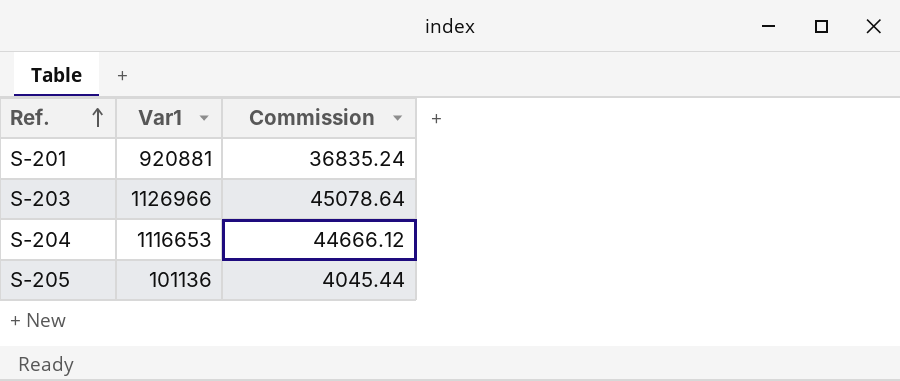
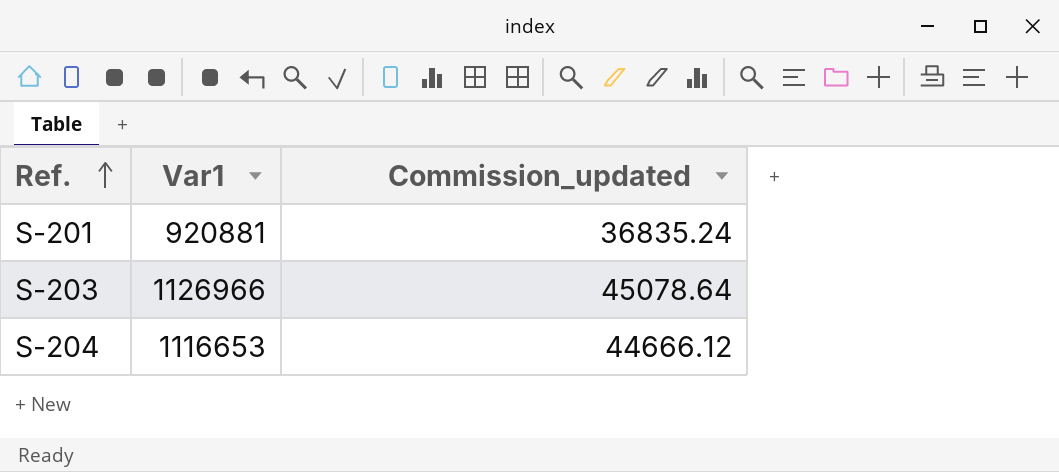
column name: Commission -> Commission_updated
row S-205: 101136 | 4045.44 -> none

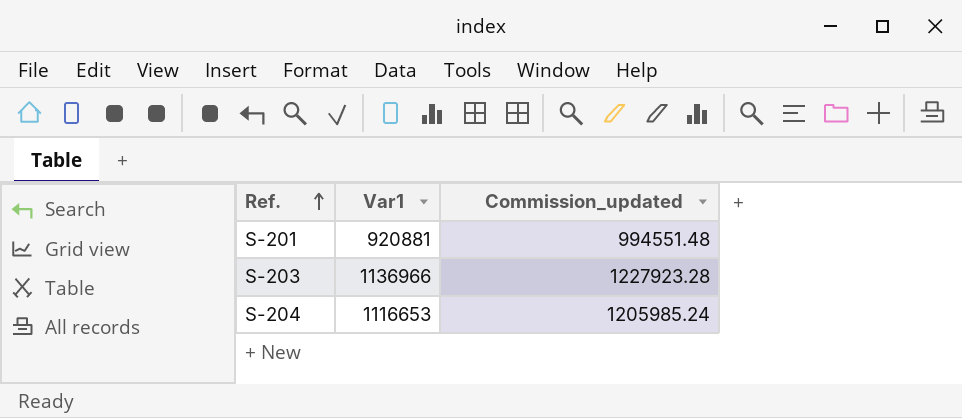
column Commission_updated | formula: [Var1] * 0.04 -> [Var1] * 1.08
S-203 | Var1: 1126966 -> 1136966

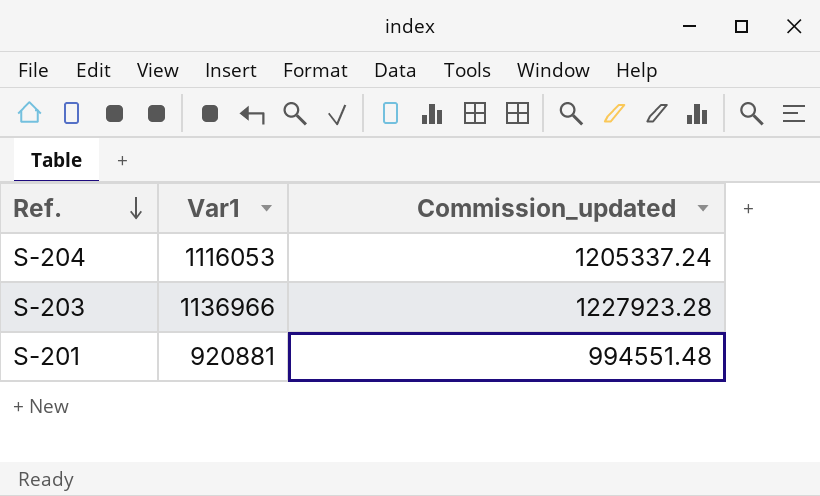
row order: Ref. ascending -> Ref. descending
S-204 | Var1: 1116653 -> 1116053
S-204 | Commission_updated: 1205985.24 -> 1205337.24

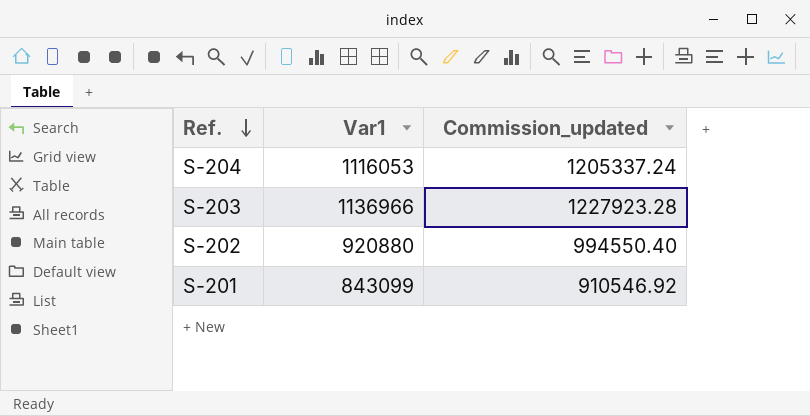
row S-202: none -> 920880 | 994550.40
S-201 | Var1: 920881 -> 843099
S-201 | Commission_updated: 994551.48 -> 910546.92

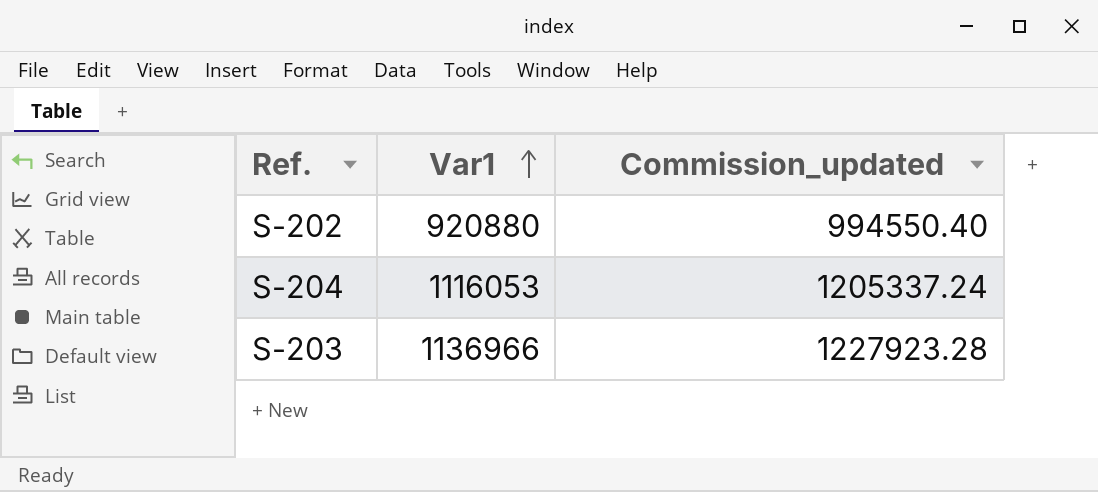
row order: Ref. descending -> Var1 ascending
row S-201: 843099 | 910546.92 -> none

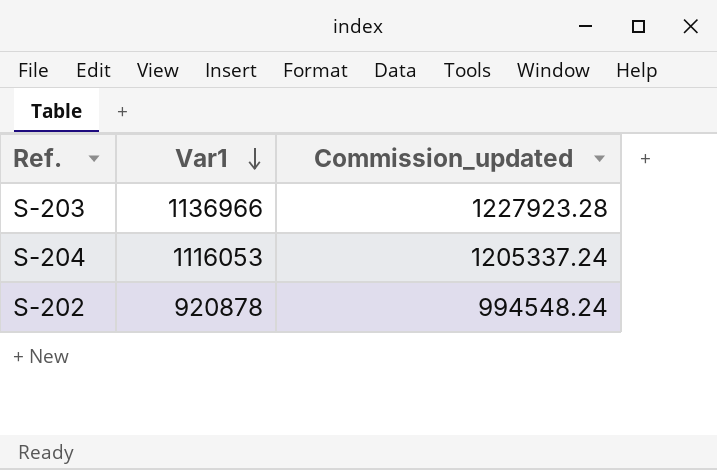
row order: Var1 ascending -> Var1 descending
S-202 | Var1: 920880 -> 920878
S-202 | Commission_updated: 994550.40 -> 994548.24

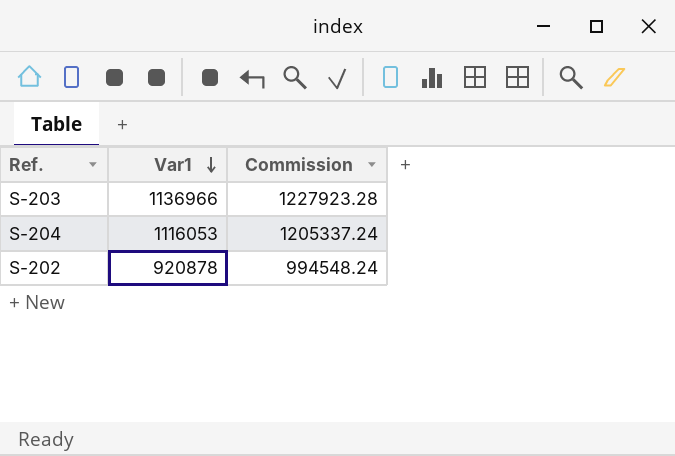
column name: Commission_updated -> Commission

